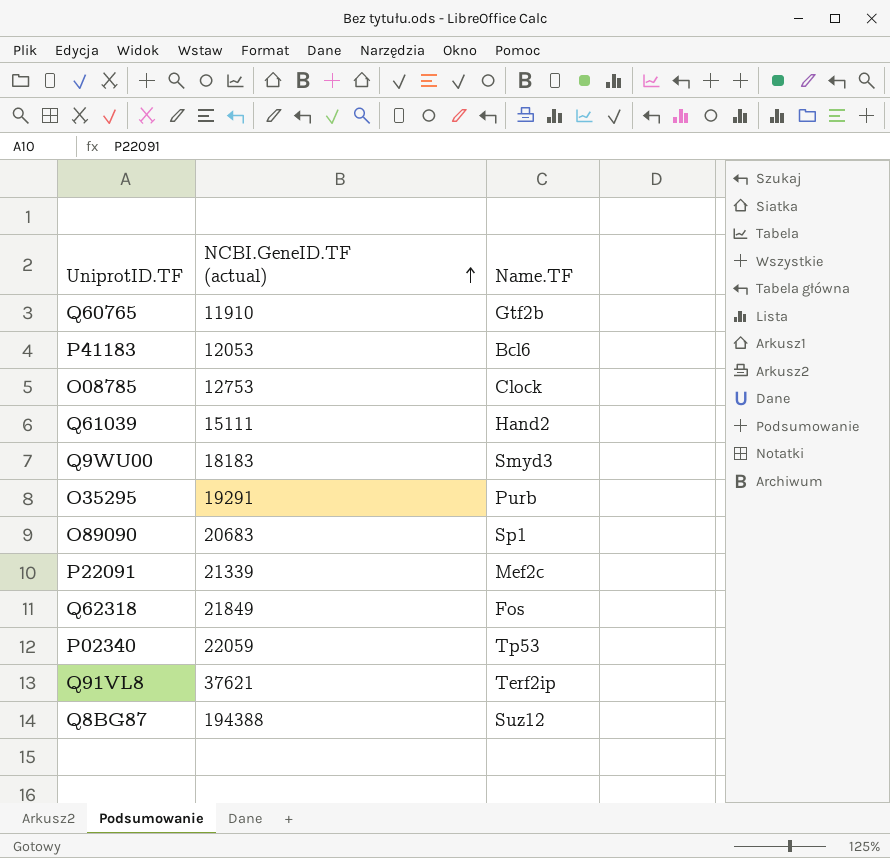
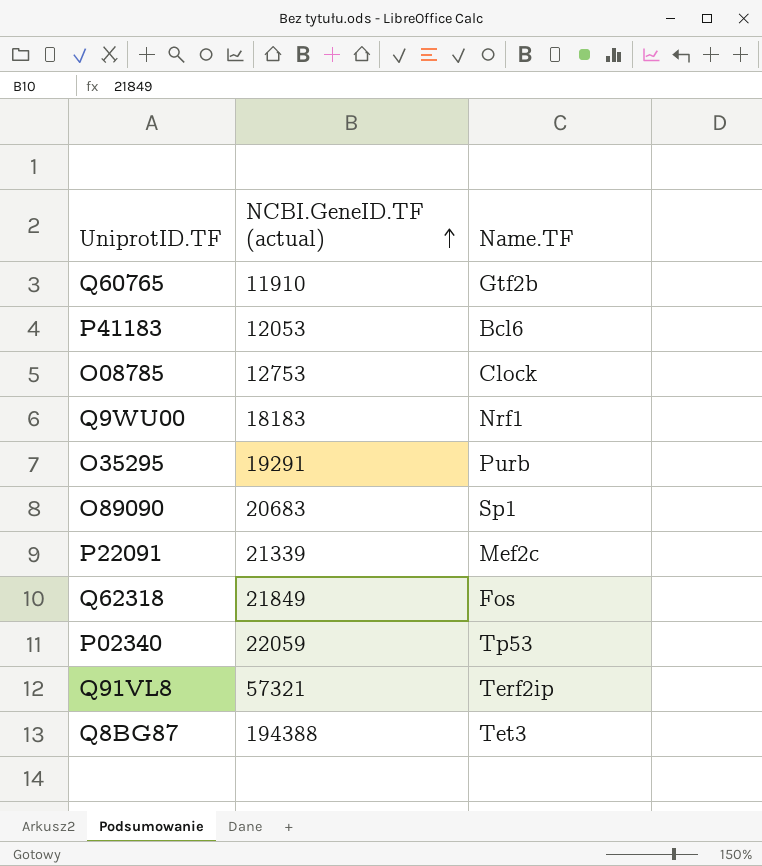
row Q61039: 15111 | Hand2 -> none
Q9WU00 | Name.TF: Smyd3 -> Nrf1
Q91VL8 | NCBI.GeneID.TF (actual): 37621 -> 57321
Q8BG87 | Name.TF: Suz12 -> Tet3

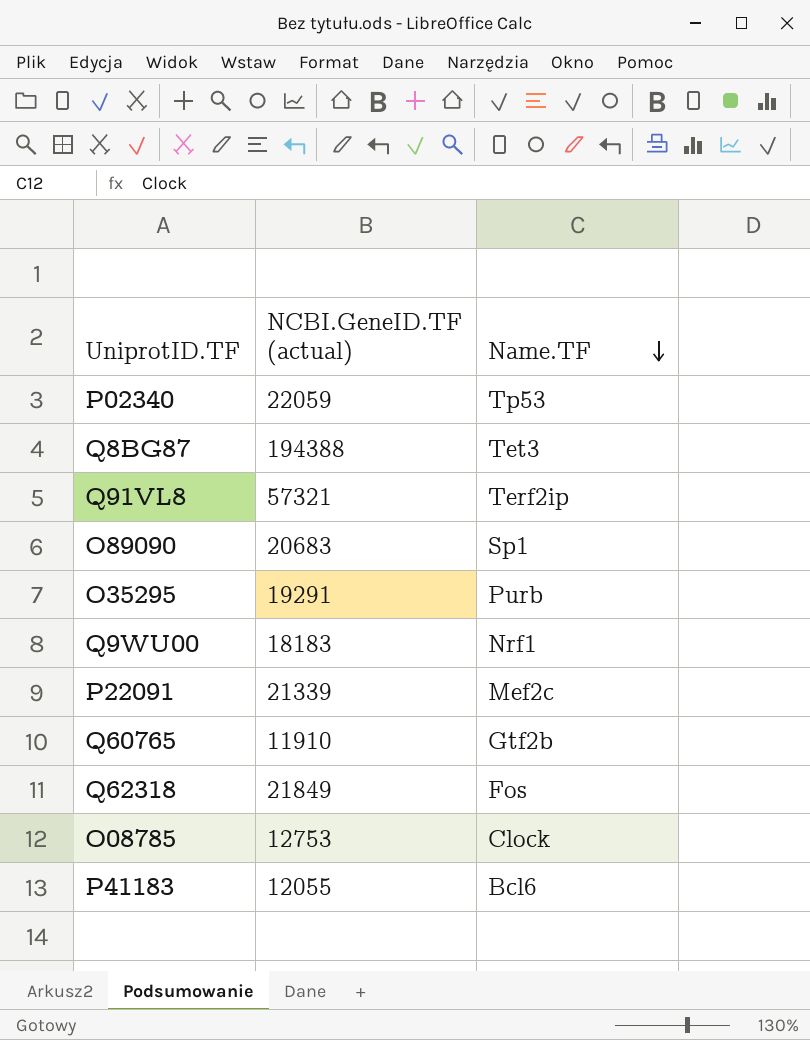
row order: NCBI.GeneID.TF (actual) ascending -> Name.TF descending
P41183 | NCBI.GeneID.TF (actual): 12053 -> 12055

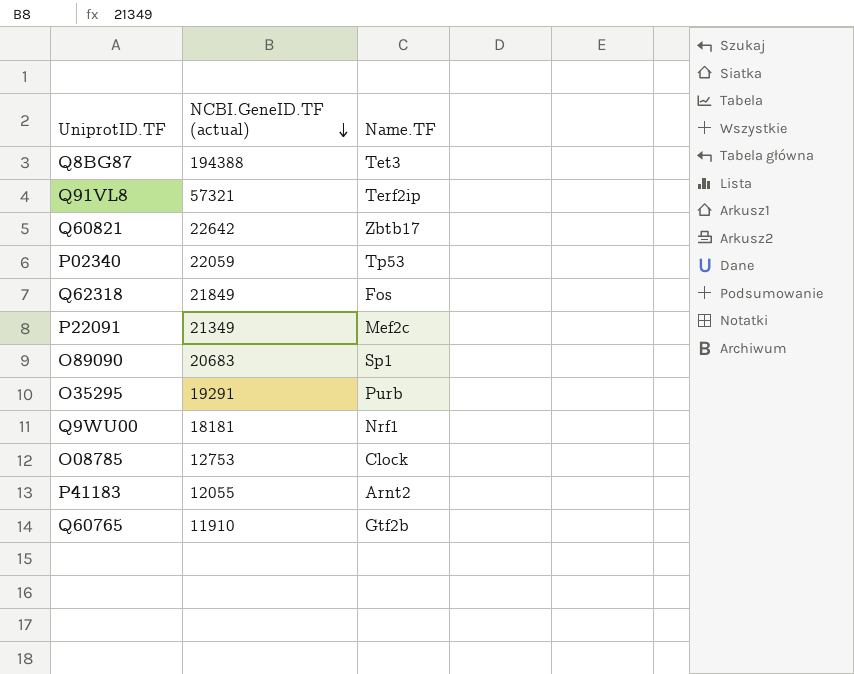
row order: Name.TF descending -> NCBI.GeneID.TF (actual) descending
row Q60821: none -> 22642 | Zbtb17
P22091 | NCBI.GeneID.TF (actual): 21339 -> 21349
Q9WU00 | NCBI.GeneID.TF (actual): 18183 -> 18181
P41183 | Name.TF: Bcl6 -> Arnt2

